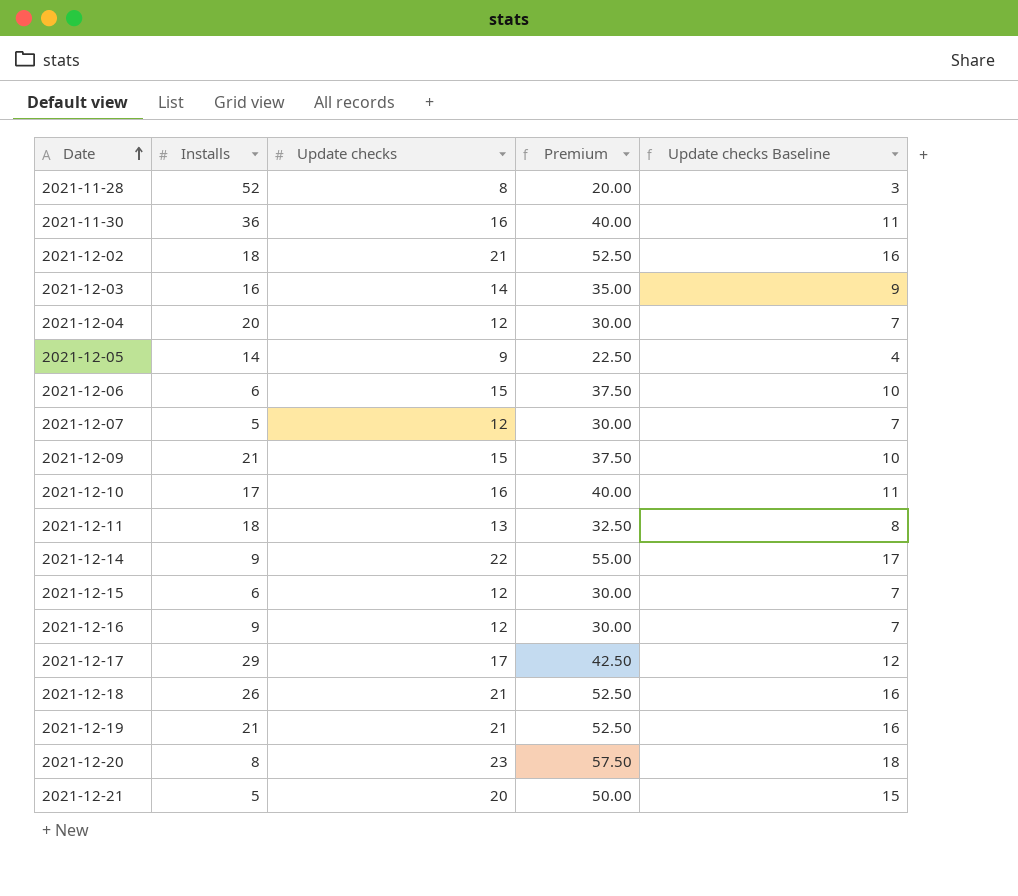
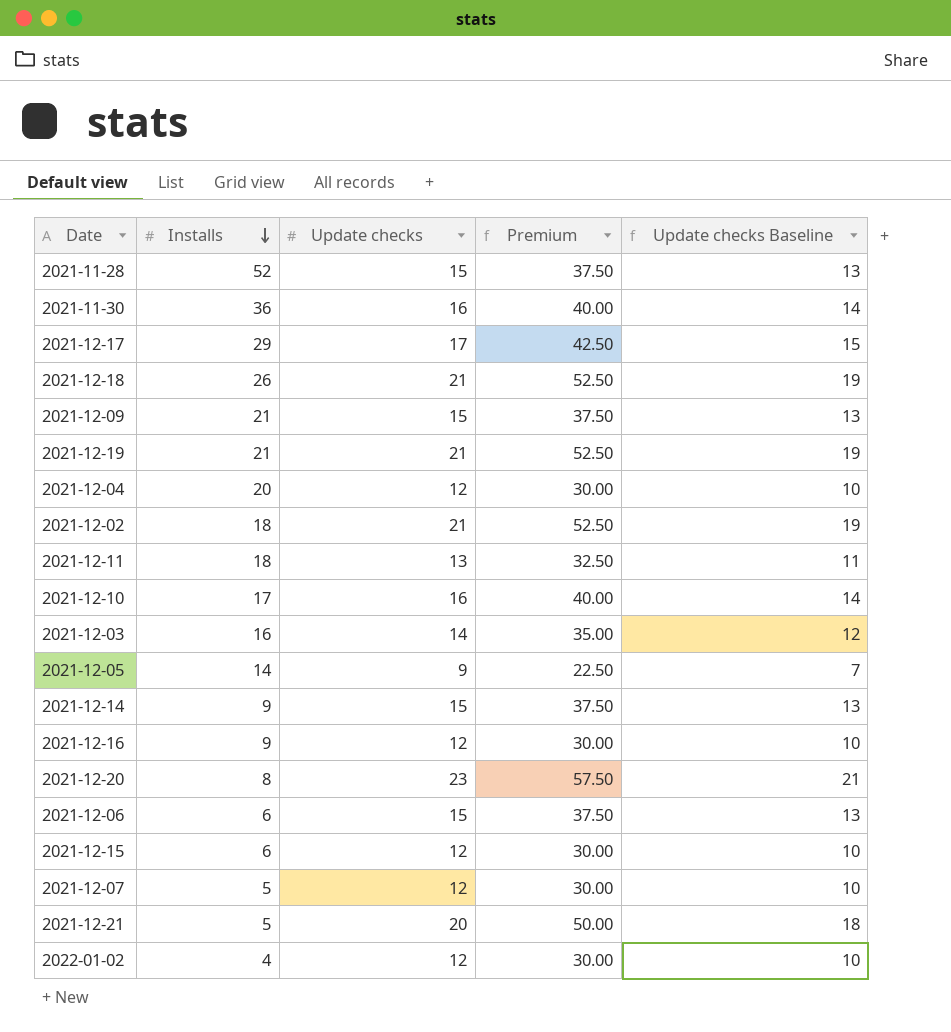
row order: Date ascending -> Installs descending
column Update checks Baseline | formula: [Update checks] - 5 -> [Update checks] - 2
2021-11-28 | Update checks: 8 -> 15
2021-11-28 | Premium: 20.00 -> 37.50
2021-12-14 | Update checks: 22 -> 15
2021-12-14 | Premium: 55.00 -> 37.50
row 2022-01-02: none -> 4 | 12 | 30.00 | 10

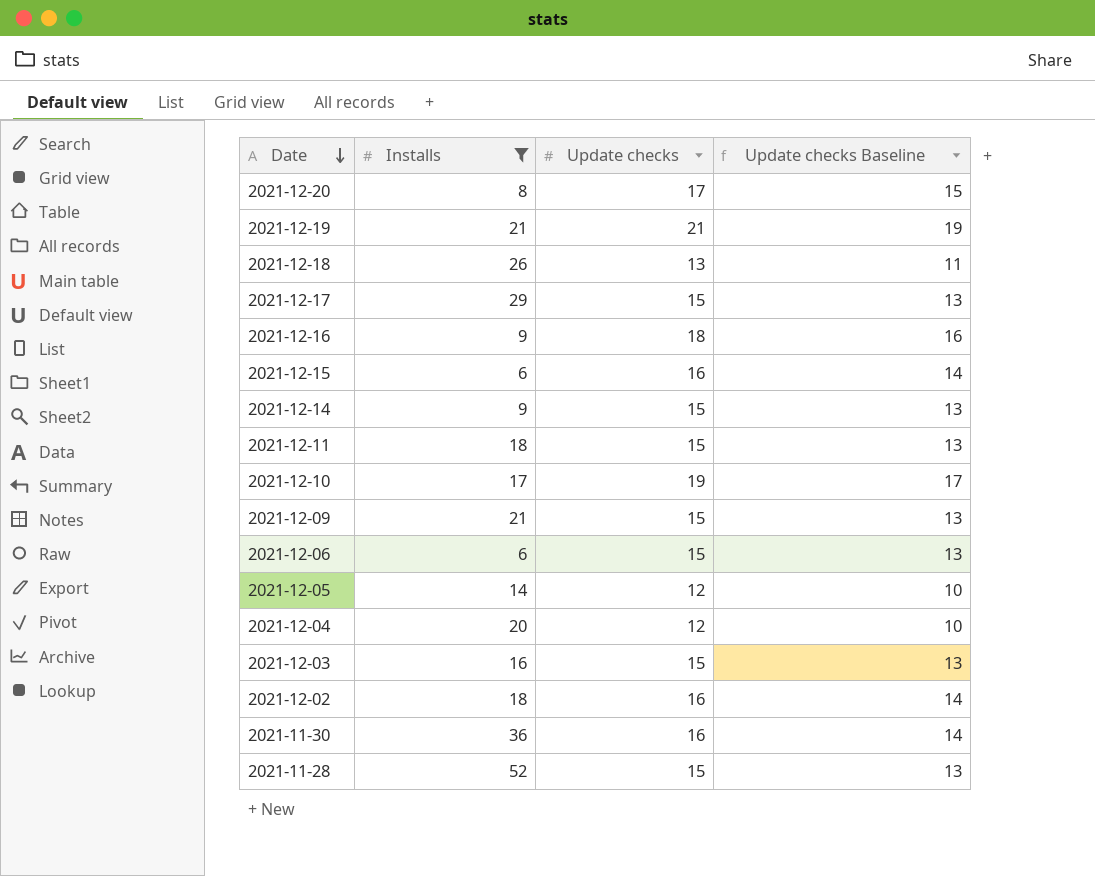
filter: none -> Installs >= 6
row order: Installs descending -> Date descending
column Premium | formula: [Update checks] * 2.5 -> none
2021-12-20 | Update checks: 23 -> 17
2021-12-20 | Update checks Baseline: 21 -> 15
2021-12-18 | Update checks: 21 -> 13
2021-12-18 | Update checks Baseline: 19 -> 11
2021-12-17 | Update checks: 17 -> 15
2021-12-17 | Update checks Baseline: 15 -> 13
2021-12-16 | Update checks: 12 -> 18
2021-12-16 | Update checks Baseline: 10 -> 16
2021-12-15 | Update checks: 12 -> 16
2021-12-15 | Update checks Baseline: 10 -> 14
2021-12-11 | Update checks: 13 -> 15
2021-12-11 | Update checks Baseline: 11 -> 13
2021-12-10 | Update checks: 16 -> 19
2021-12-10 | Update checks Baseline: 14 -> 17
2021-12-05 | Update checks: 9 -> 12
2021-12-05 | Update checks Baseline: 7 -> 10
2021-12-03 | Update checks: 14 -> 15
2021-12-03 | Update checks Baseline: 12 -> 13
2021-12-02 | Update checks: 21 -> 16
2021-12-02 | Update checks Baseline: 19 -> 14

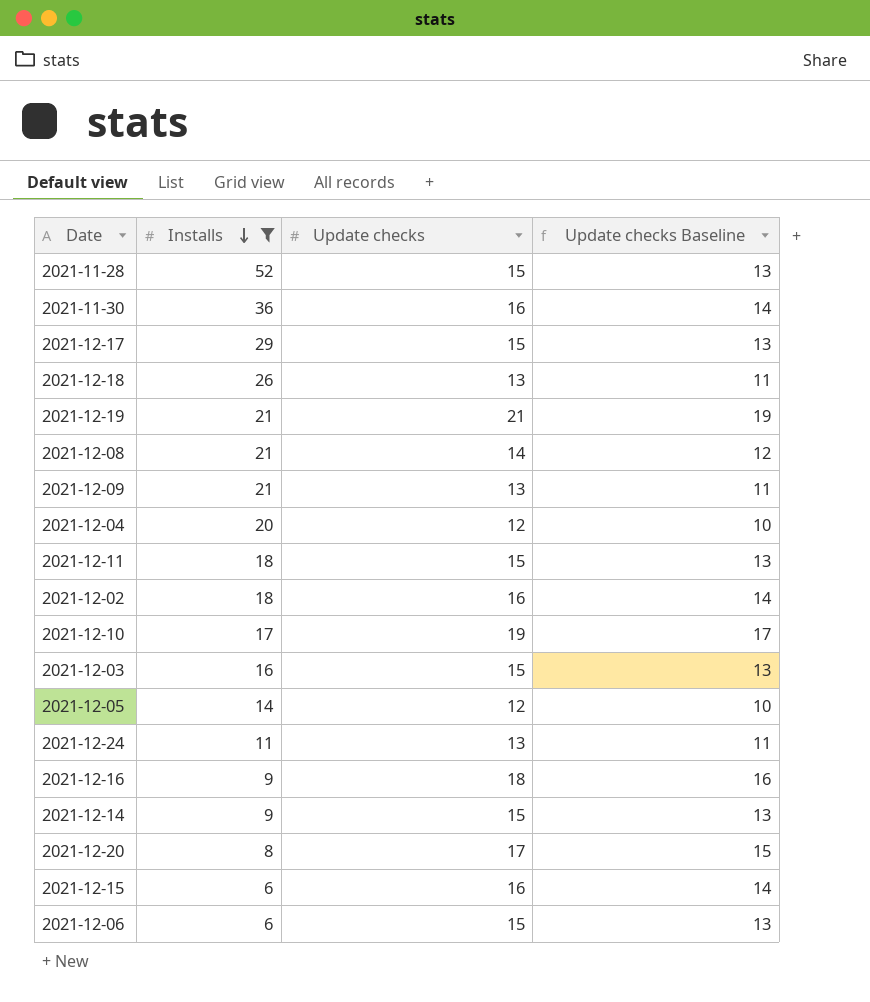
row order: Date descending -> Installs descending
row 2021-12-08: none -> 21 | 14 | 12
2021-12-09 | Update checks: 15 -> 13
2021-12-09 | Update checks Baseline: 13 -> 11
row 2021-12-24: none -> 11 | 13 | 11

